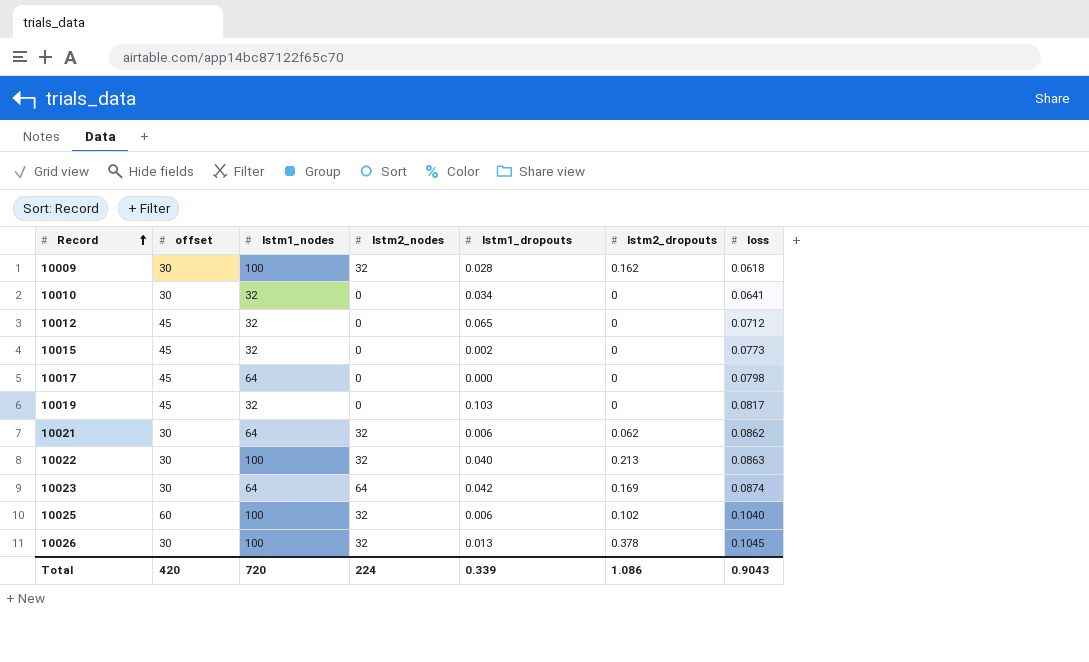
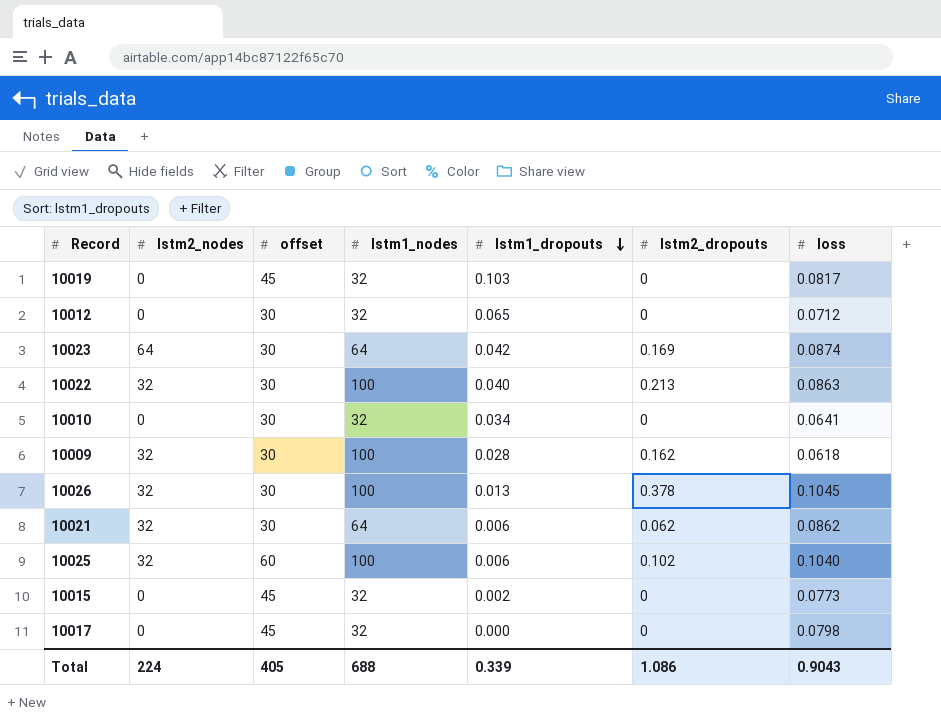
row order: Record ascending -> lstm1_dropouts descending
column lstm2_nodes | position: 4 -> 2
10012 | offset: 45 -> 30
10017 | lstm1_nodes: 64 -> 32
Total | offset: 420 -> 405
Total | lstm1_nodes: 720 -> 688

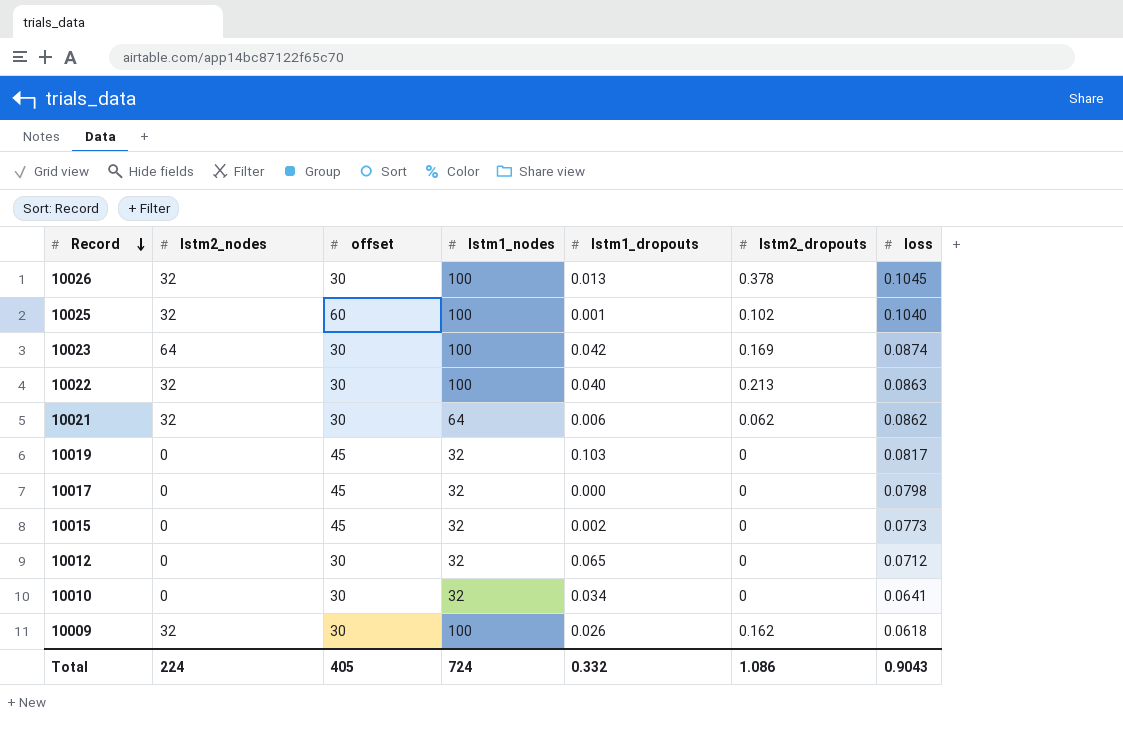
row order: lstm1_dropouts descending -> Record descending
10025 | lstm1_dropouts: 0.006 -> 0.001
10023 | lstm1_nodes: 64 -> 100
10009 | lstm1_dropouts: 0.028 -> 0.026
Total | lstm1_nodes: 688 -> 724
Total | lstm1_dropouts: 0.339 -> 0.332

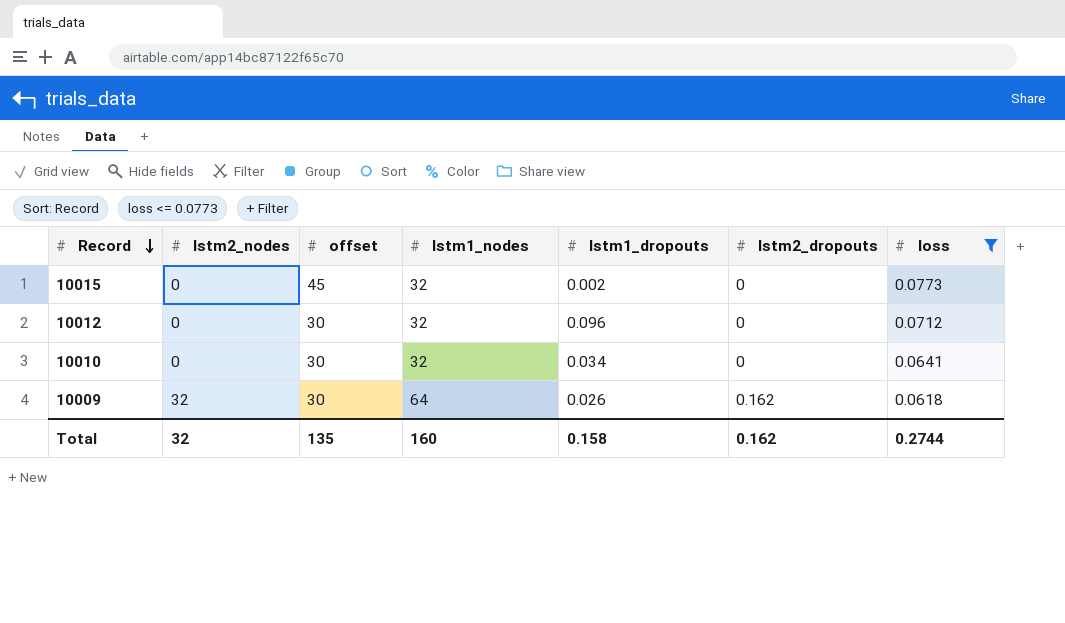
filter: none -> loss <= 0.0773
10012 | lstm1_dropouts: 0.065 -> 0.096
10009 | lstm1_nodes: 100 -> 64
Total | lstm2_nodes: 224 -> 32
Total | offset: 405 -> 135
Total | lstm1_nodes: 724 -> 160
Total | lstm1_dropouts: 0.332 -> 0.158
Total | lstm2_dropouts: 1.086 -> 0.162
Total | loss: 0.9043 -> 0.2744

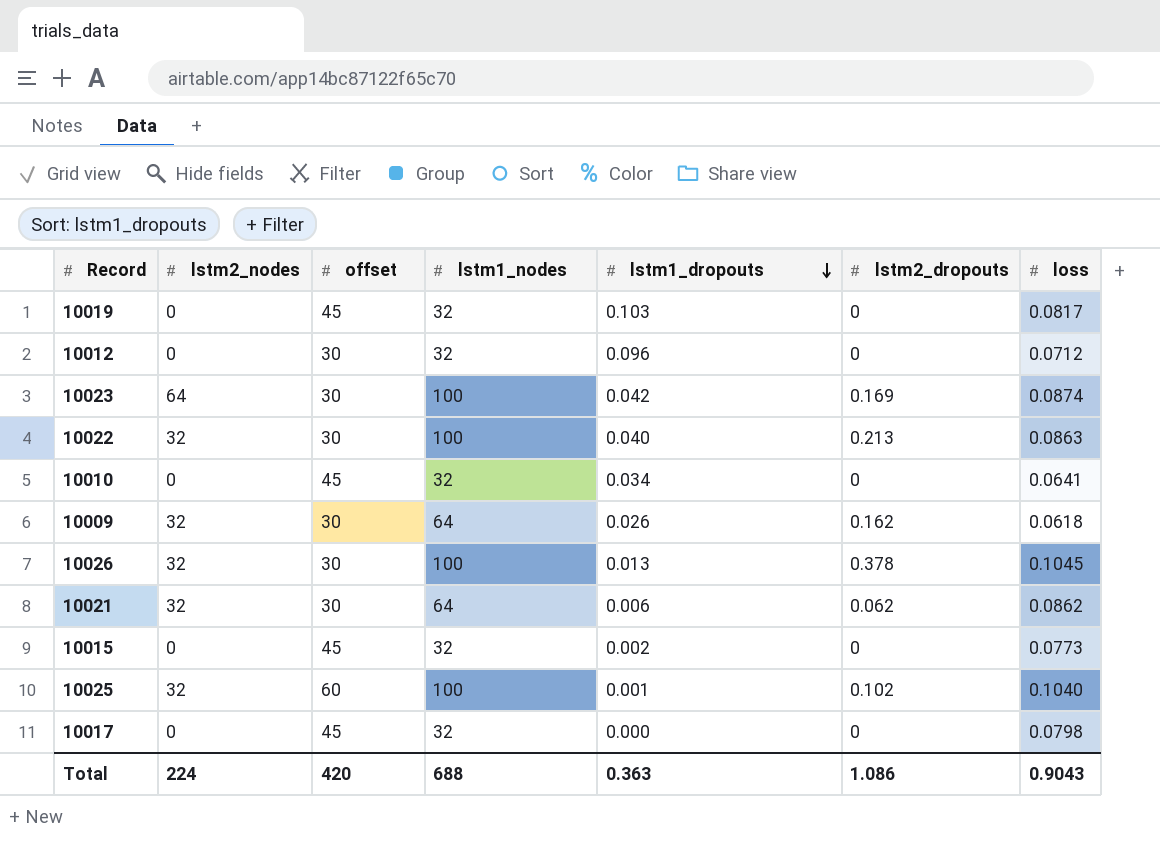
filter: loss <= 0.0773 -> none
row order: Record descending -> lstm1_dropouts descending
10010 | offset: 30 -> 45
Total | lstm2_nodes: 32 -> 224
Total | offset: 135 -> 420
Total | lstm1_nodes: 160 -> 688
Total | lstm1_dropouts: 0.158 -> 0.363
Total | lstm2_dropouts: 0.162 -> 1.086
Total | loss: 0.2744 -> 0.9043

